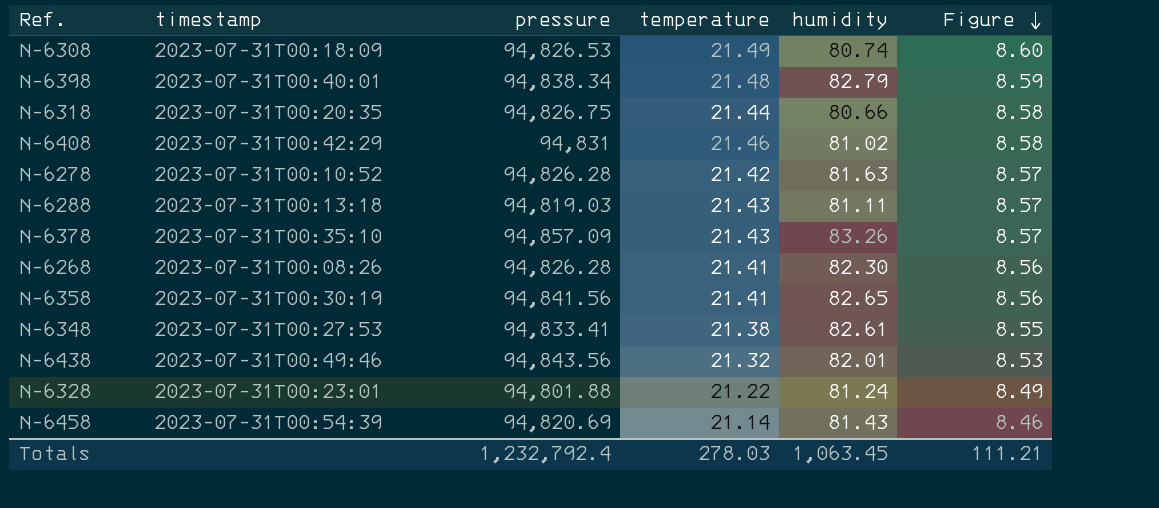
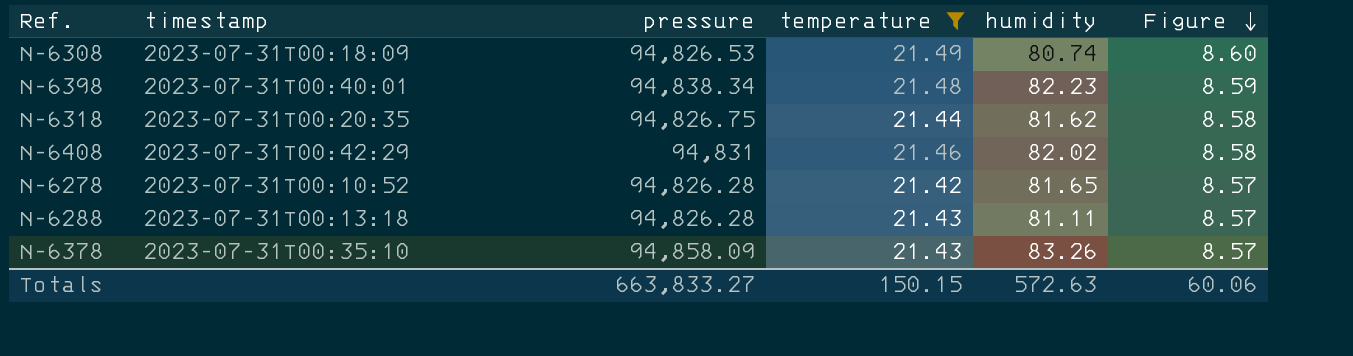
filter: none -> temperature >= 21.42
N-6398 | humidity: 82.79 -> 82.23
N-6318 | humidity: 80.66 -> 81.62
N-6408 | humidity: 81.02 -> 82.02
N-6278 | humidity: 81.63 -> 81.65
N-6288 | pressure: 94,819.03 -> 94,826.28
N-6378 | pressure: 94,857.09 -> 94,858.09
Totals | pressure: 1,232,792.4 -> 663,833.27
Totals | temperature: 278.03 -> 150.15
Totals | humidity: 1,063.45 -> 572.63
Totals | Figure: 111.21 -> 60.06

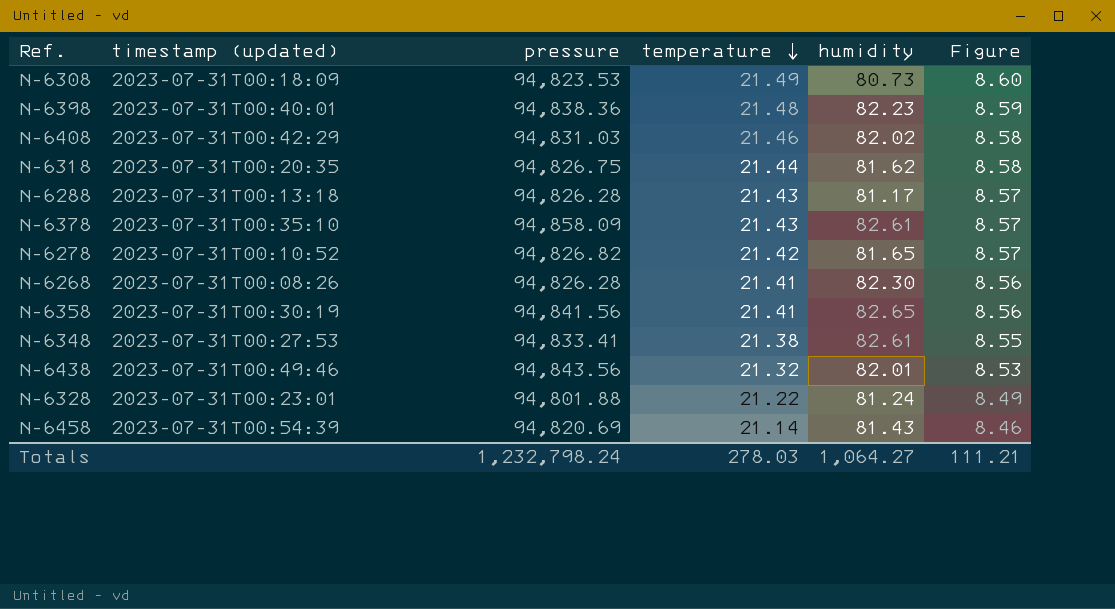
filter: temperature >= 21.42 -> none
row order: Figure descending -> temperature descending
column name: timestamp -> timestamp (updated)
N-6308 | pressure: 94,826.53 -> 94,823.53
N-6308 | humidity: 80.74 -> 80.73
N-6398 | pressure: 94,838.34 -> 94,838.36
N-6408 | pressure: 94,831 -> 94,831.03
N-6288 | humidity: 81.11 -> 81.17
N-6378 | humidity: 83.26 -> 82.61
N-6278 | pressure: 94,826.28 -> 94,826.82
Totals | pressure: 663,833.27 -> 1,232,798.24
Totals | temperature: 150.15 -> 278.03
Totals | humidity: 572.63 -> 1,064.27
Totals | Figure: 60.06 -> 111.21

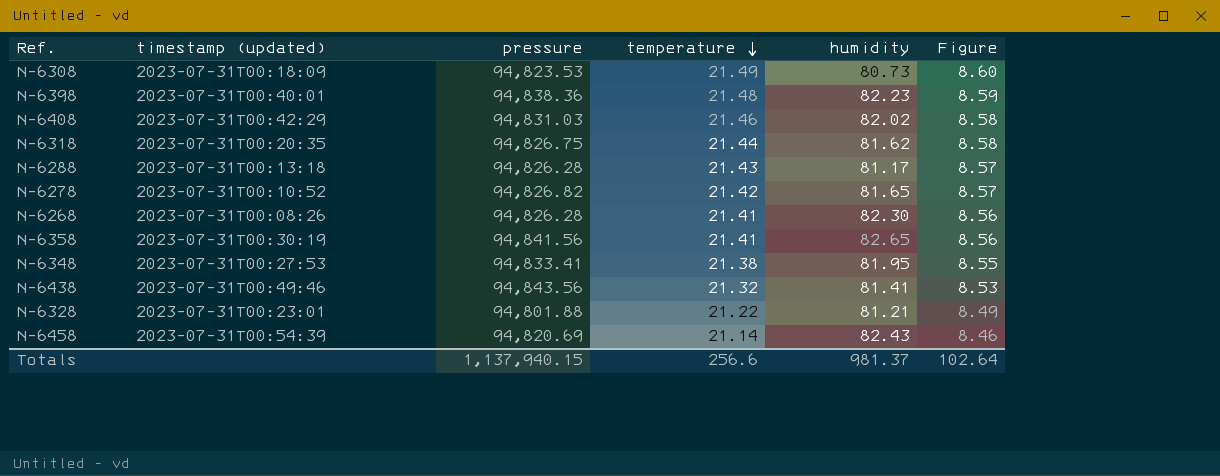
row N-6378: 2023-07-31T00:35:10 | 94,858.09 | 21.43 | 82.61 | 8.57 -> none
N-6348 | humidity: 82.61 -> 81.95
N-6438 | humidity: 82.01 -> 81.41
N-6328 | humidity: 81.24 -> 81.21
N-6458 | humidity: 81.43 -> 82.43
Totals | pressure: 1,232,798.24 -> 1,137,940.15
Totals | temperature: 278.03 -> 256.6
Totals | humidity: 1,064.27 -> 981.37
Totals | Figure: 111.21 -> 102.64

